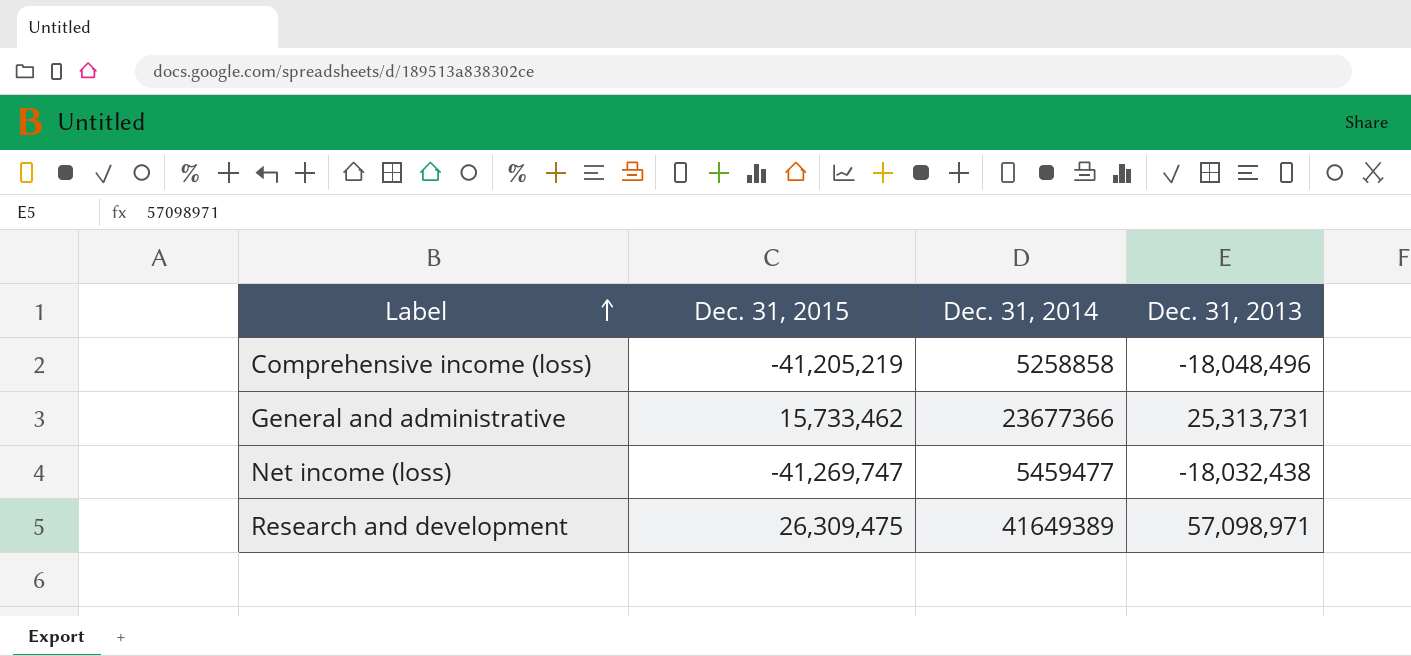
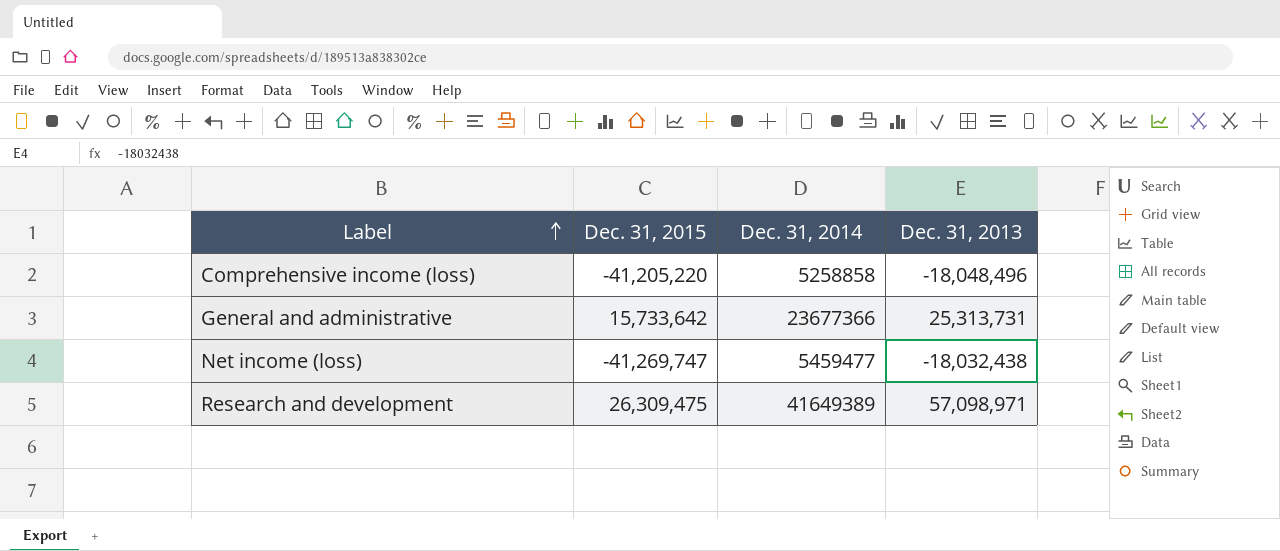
Comprehensive income (loss) | Dec. 31, 2015: -41,205,219 -> -41,205,220
General and administrative | Dec. 31, 2015: 15,733,462 -> 15,733,642

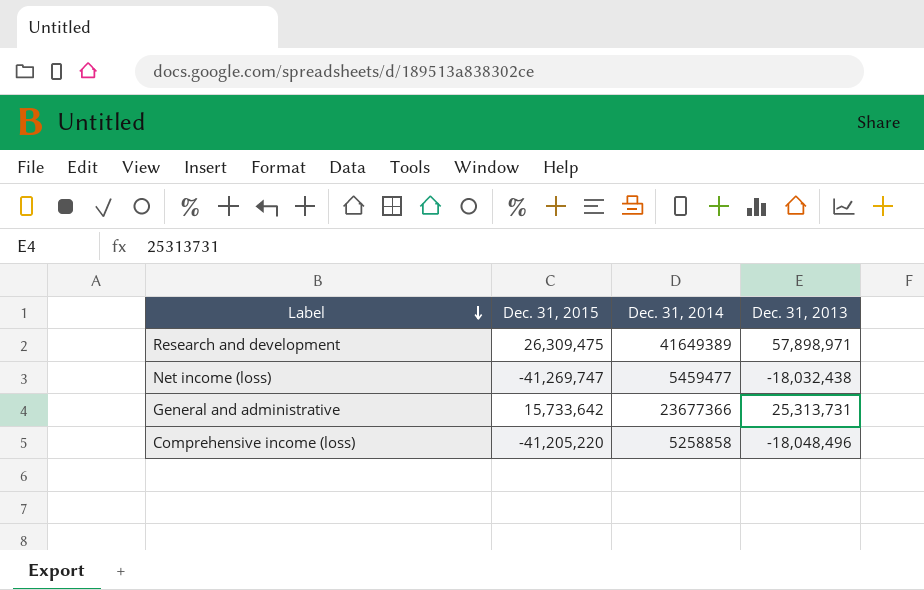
row order: Label ascending -> Label descending
Research and development | Dec. 31, 2013: 57,098,971 -> 57,898,971

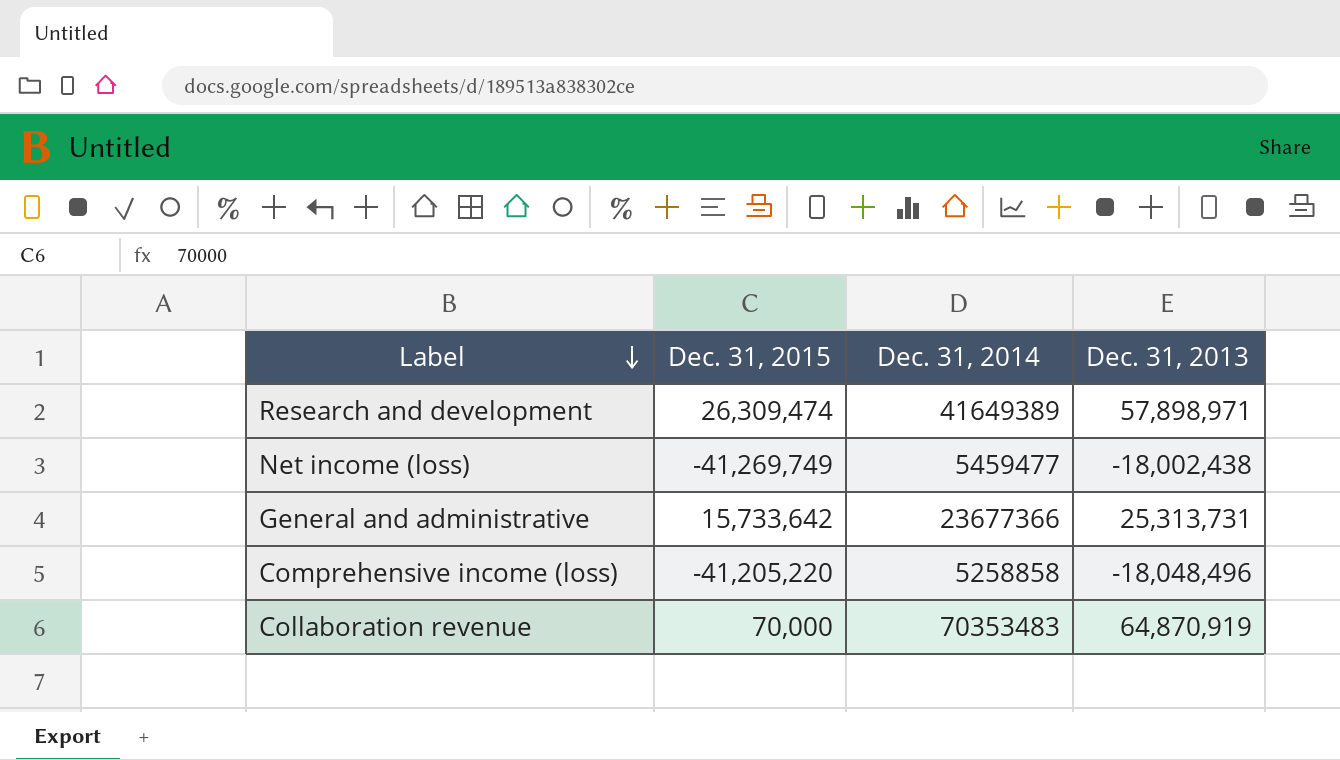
Research and development | Dec. 31, 2015: 26,309,475 -> 26,309,474
Net income (loss) | Dec. 31, 2015: -41,269,747 -> -41,269,749
Net income (loss) | Dec. 31, 2013: -18,032,438 -> -18,002,438
row Collaboration revenue: none -> 70,000 | 70353483 | 64,870,919

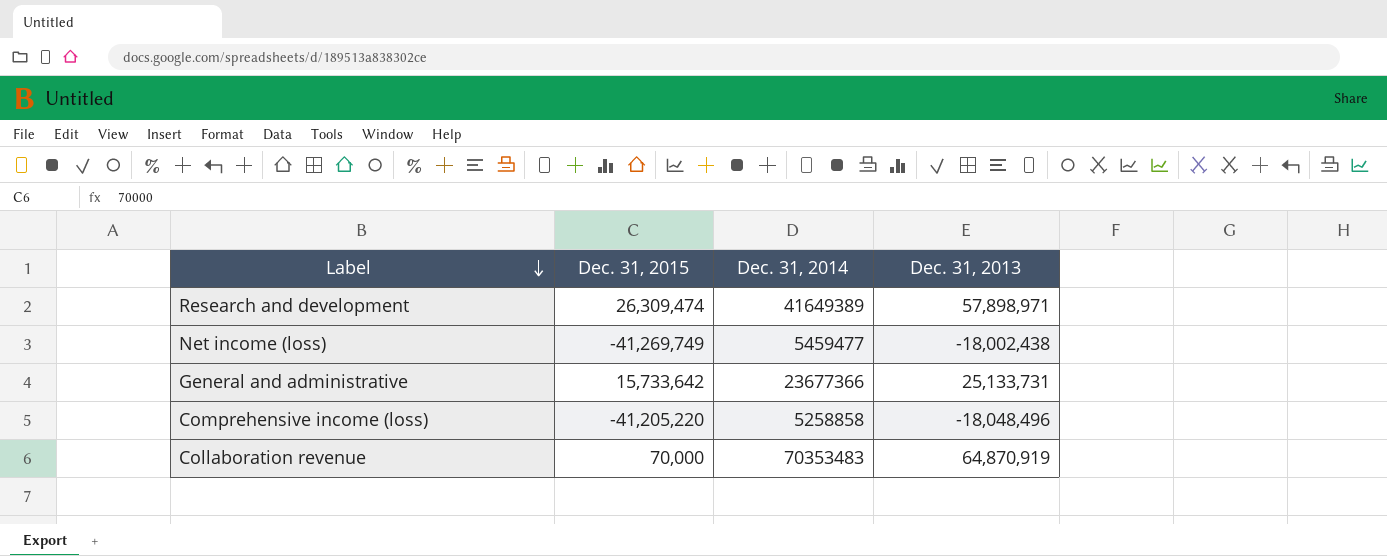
General and administrative | Dec. 31, 2013: 25,313,731 -> 25,133,731

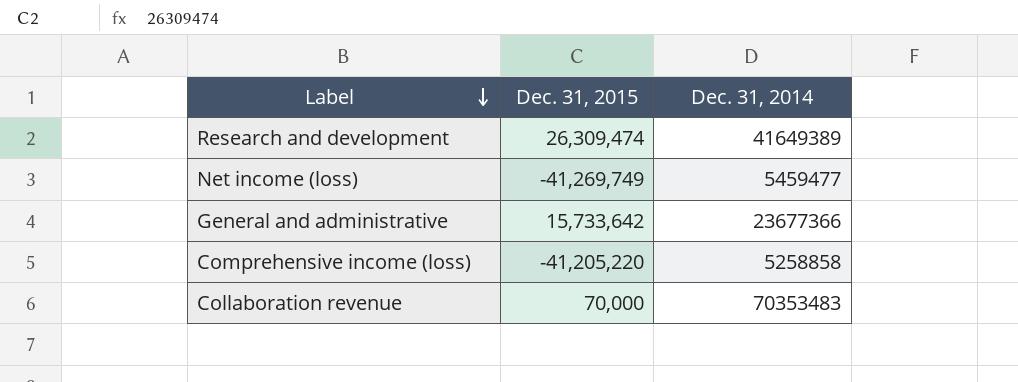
column Dec. 31, 2013 | position: 4 -> none

